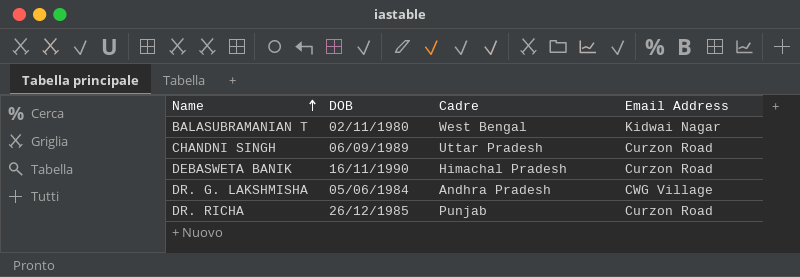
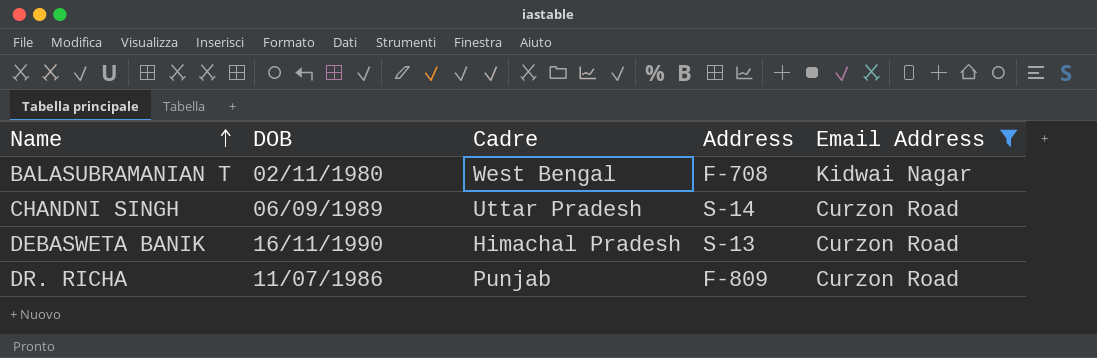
filter: none -> Email Address != CWG Village
column Address | position: none -> 4
DR. RICHA | DOB: 26/12/1985 -> 11/07/1986

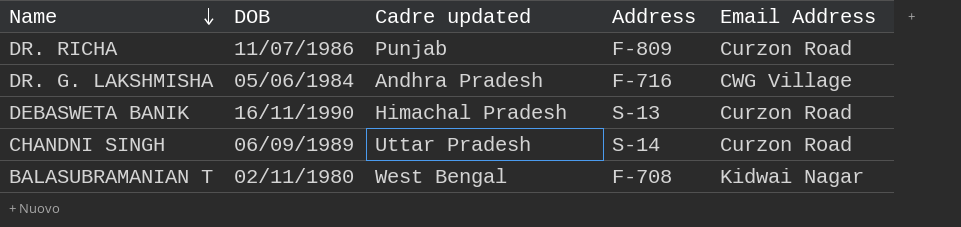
filter: Email Address != CWG Village -> none
row order: Name ascending -> Name descending
column name: Cadre -> Cadre updated

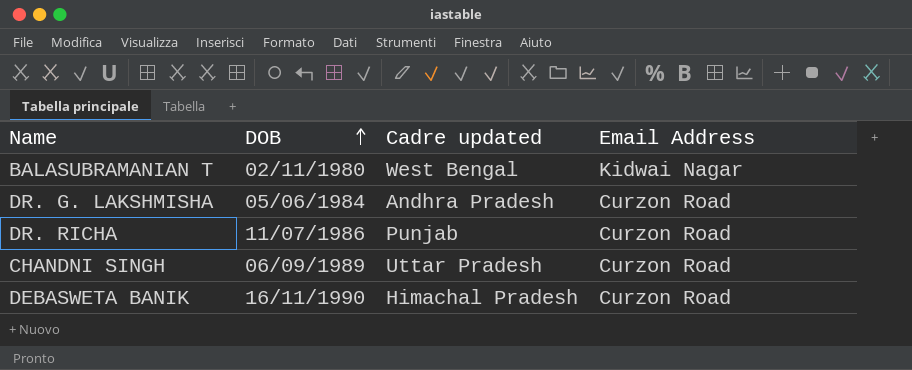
row order: Name descending -> DOB ascending
column Address | position: 4 -> none
DR. G. LAKSHMISHA | Email Address: CWG Village -> Curzon Road

